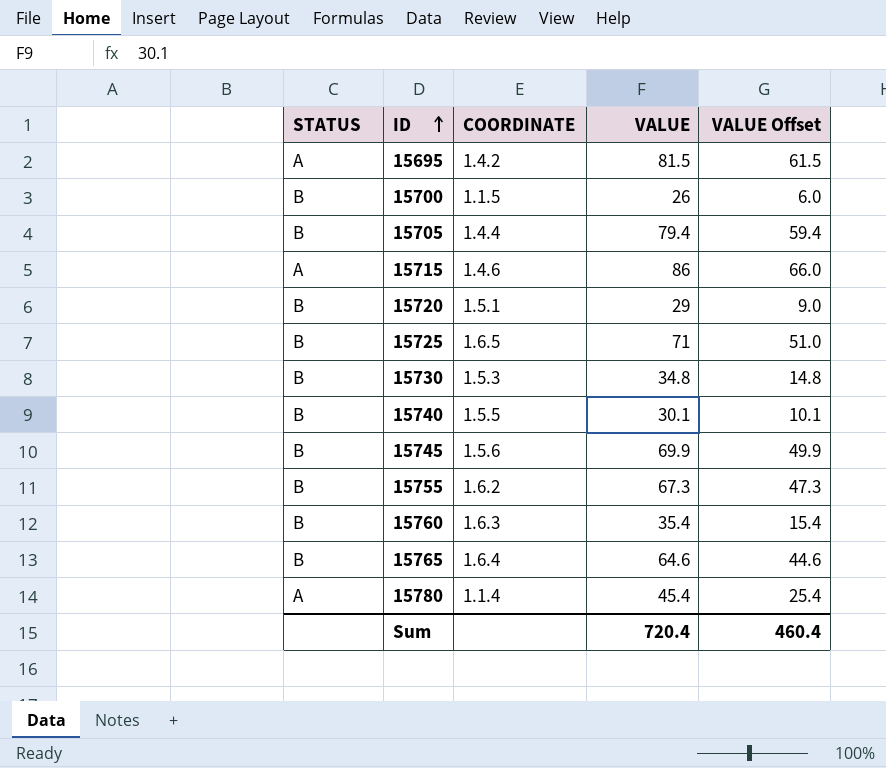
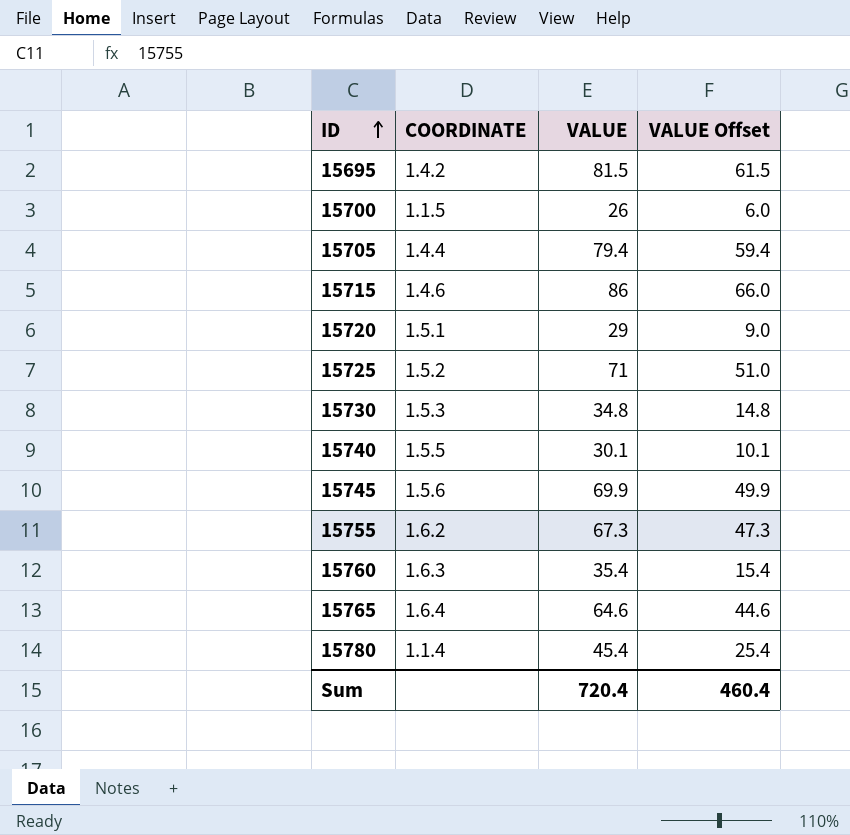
column STATUS | position: 1 -> none
15725 | COORDINATE: 1.6.5 -> 1.5.2

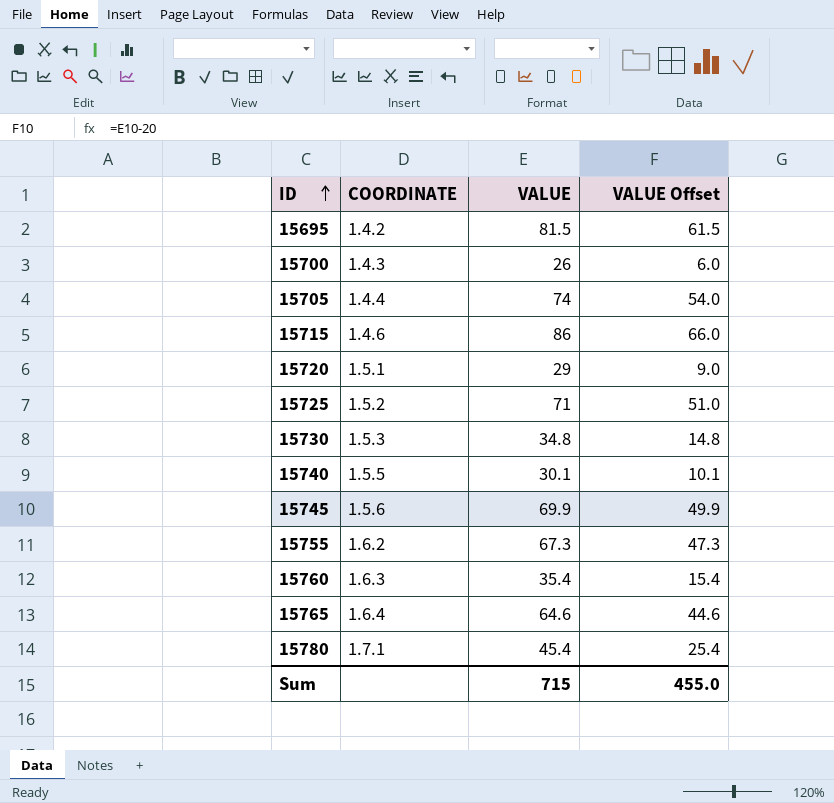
15700 | COORDINATE: 1.1.5 -> 1.4.3
15705 | VALUE: 79.4 -> 74
15705 | VALUE Offset: 59.4 -> 54.0
15780 | COORDINATE: 1.1.4 -> 1.7.1
Sum | VALUE: 720.4 -> 715
Sum | VALUE Offset: 460.4 -> 455.0

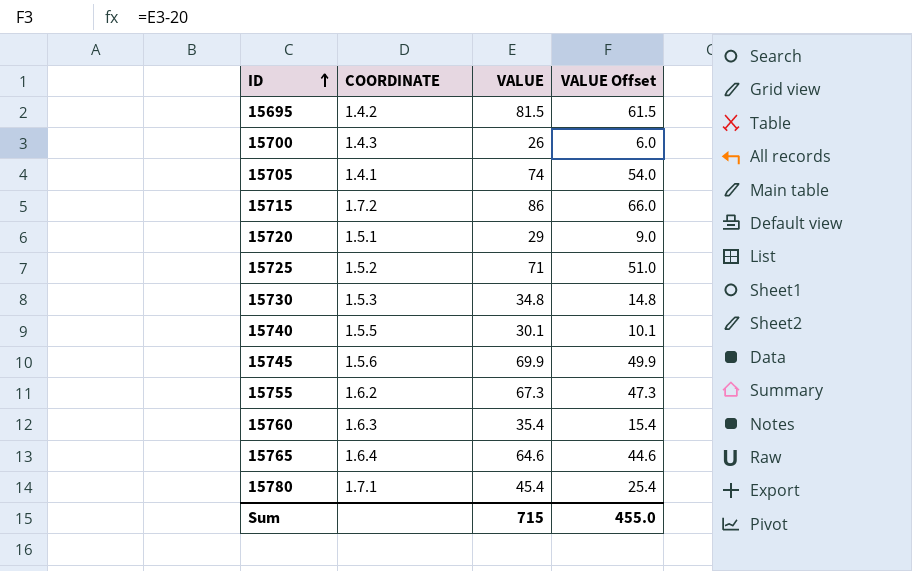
15705 | COORDINATE: 1.4.4 -> 1.4.1
15715 | COORDINATE: 1.4.6 -> 1.7.2

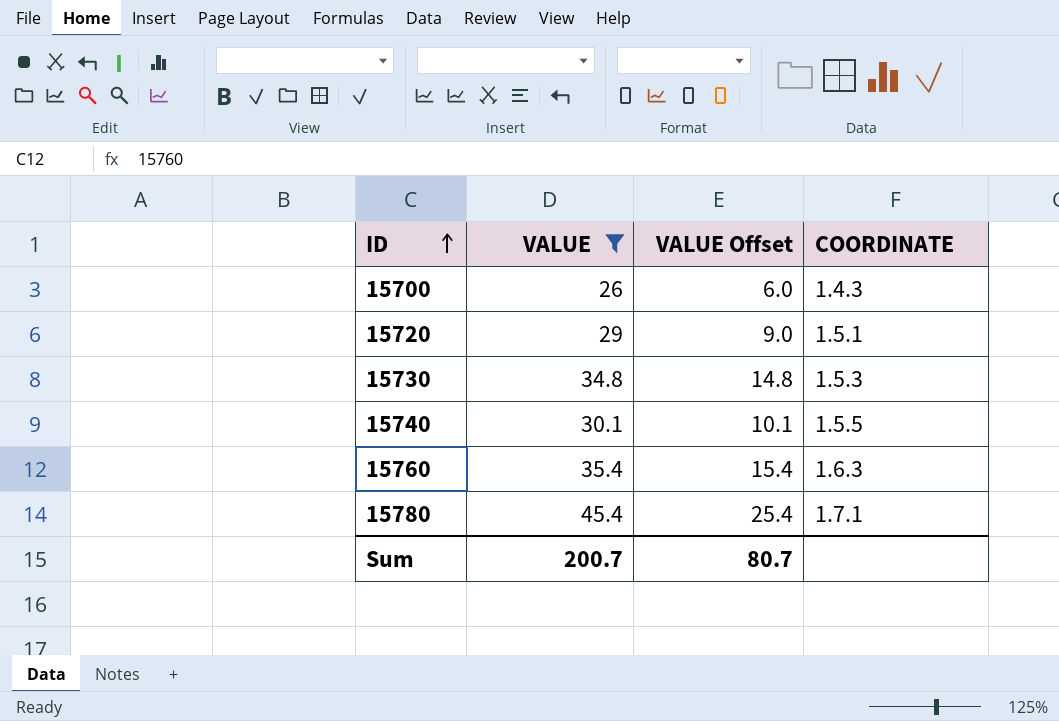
filter: none -> VALUE <= 45.4
column COORDINATE | position: 2 -> 4
Sum | VALUE: 715 -> 200.7
Sum | VALUE Offset: 455.0 -> 80.7

